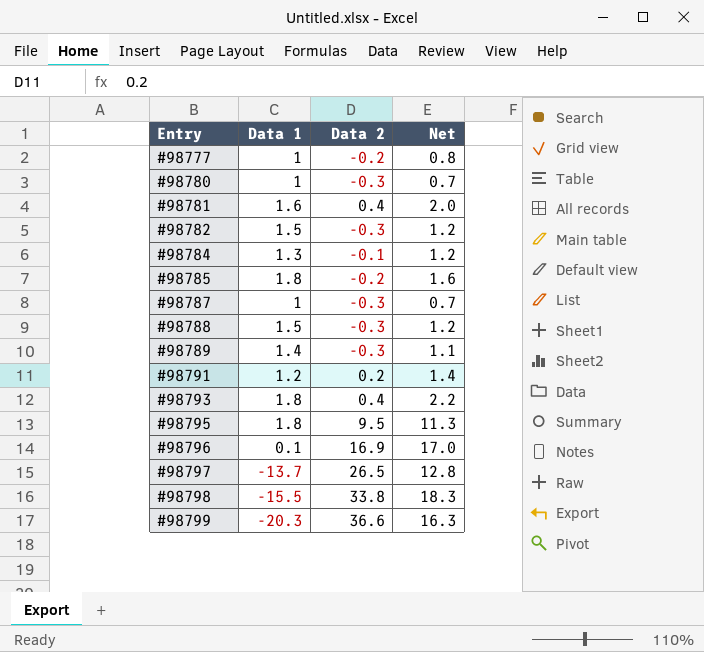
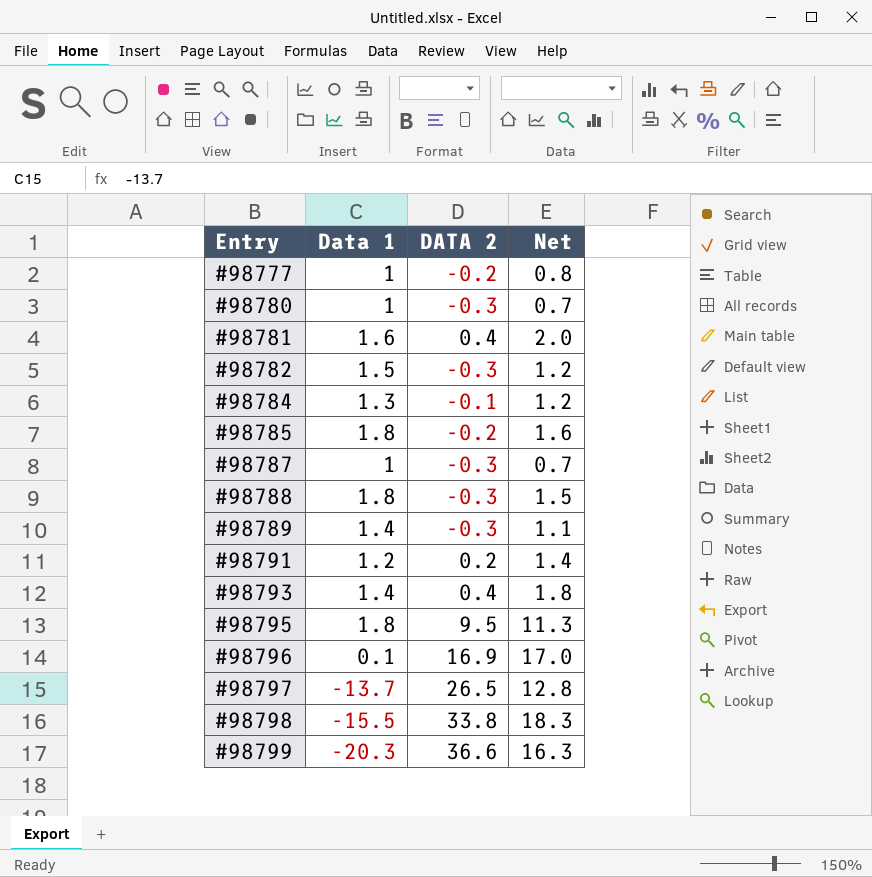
column name: Data 2 -> DATA 2
#98788 | Data 1: 1.5 -> 1.8
#98788 | Net: 1.2 -> 1.5
#98793 | Data 1: 1.8 -> 1.4
#98793 | Net: 2.2 -> 1.8

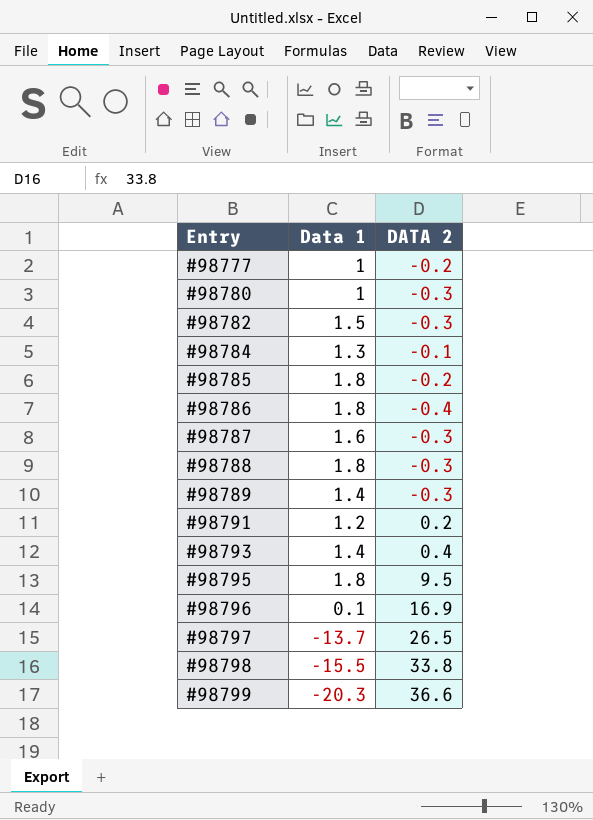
column Net | formula: [Data 1] + [DATA 2] -> none
row #98781: 1.6 | 0.4 | 2.0 -> none
row #98786: none -> 1.8 | -0.4
#98787 | Data 1: 1 -> 1.6

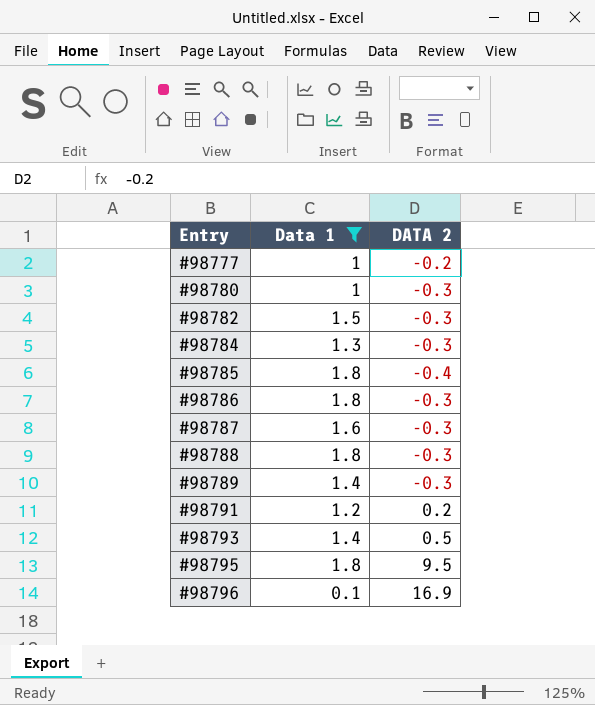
filter: none -> Data 1 >= 0.1
#98784 | DATA 2: -0.1 -> -0.3
#98785 | DATA 2: -0.2 -> -0.4
#98786 | DATA 2: -0.4 -> -0.3
#98793 | DATA 2: 0.4 -> 0.5

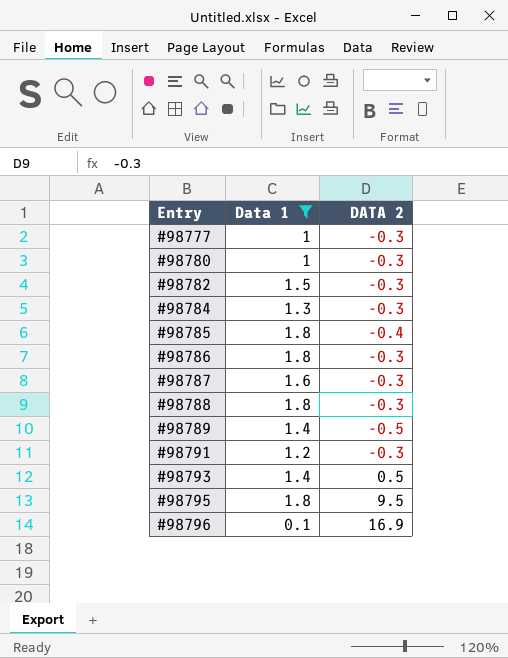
#98777 | DATA 2: -0.2 -> -0.3
#98789 | DATA 2: -0.3 -> -0.5
#98791 | DATA 2: 0.2 -> -0.3

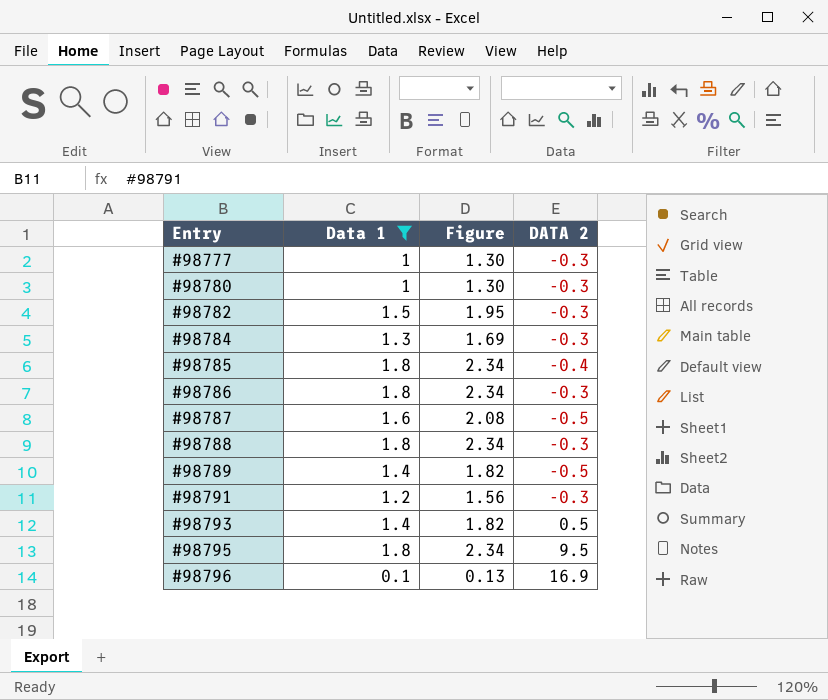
column Figure | formula: none -> [Data 1] * 1.3
#98787 | DATA 2: -0.3 -> -0.5

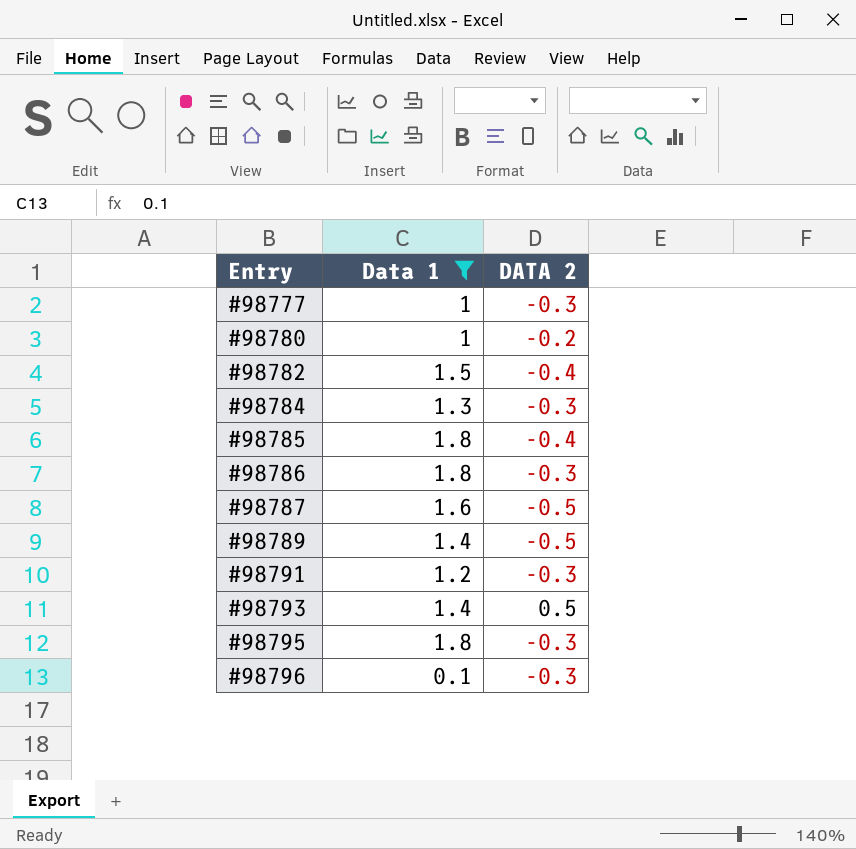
column Figure | formula: [Data 1] * 1.3 -> none
row #98788: 1.8 | 2.34 | -0.3 -> none
#98780 | DATA 2: -0.3 -> -0.2
#98782 | DATA 2: -0.3 -> -0.4
#98795 | DATA 2: 9.5 -> -0.3
#98796 | DATA 2: 16.9 -> -0.3

